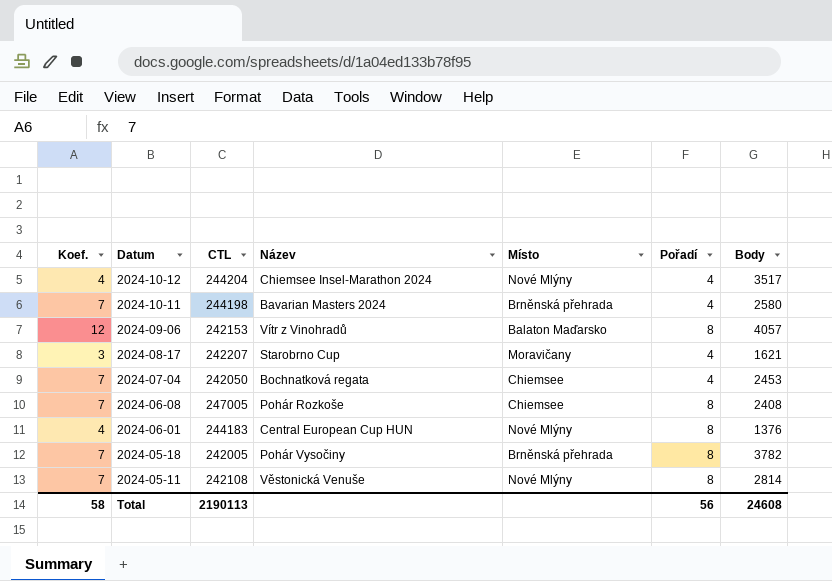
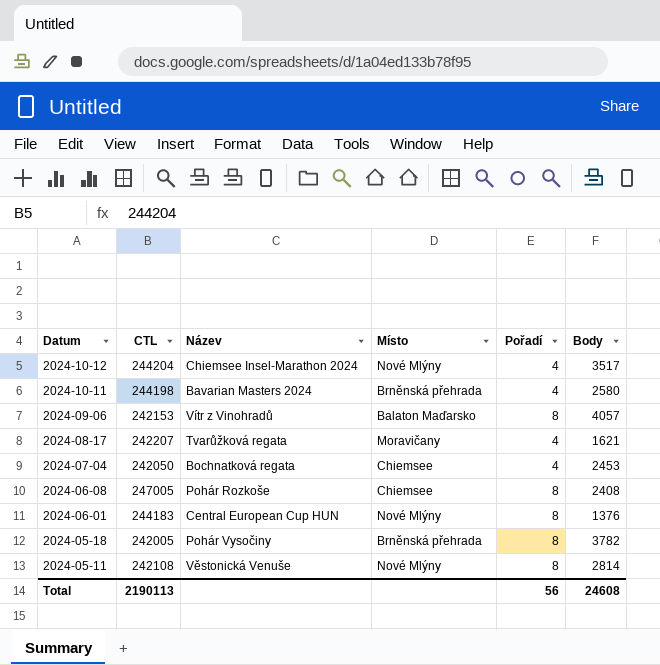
column Koef. | position: 1 -> none
2024-08-17 | Název: Starobrno Cup -> Tvarůžková regata

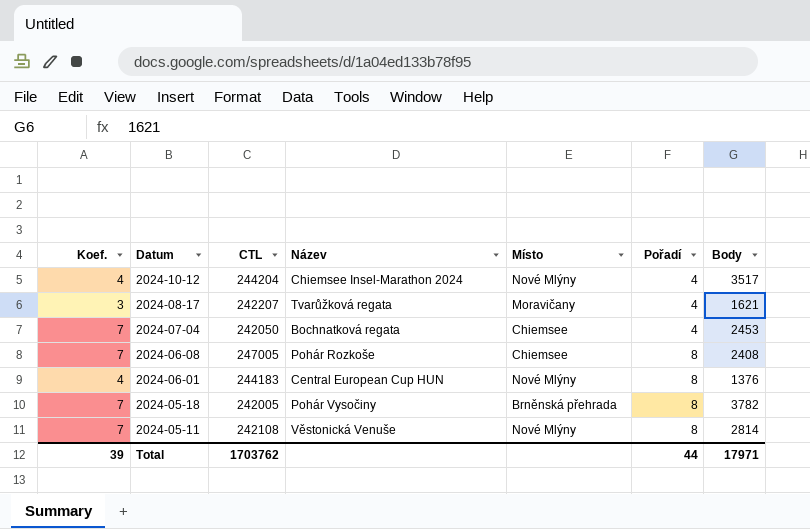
column Koef. | position: none -> 1
row 2024-10-11: 244198 | Bavarian Masters 2024 | Brněnská přehrada | 4 | 2580 -> none
row 2024-09-06: 242153 | Vítr z Vinohradů | Balaton Maďarsko | 8 | 4057 -> none
Total | CTL: 2190113 -> 1703762
Total | Pořadí: 56 -> 44
Total | Body: 24608 -> 17971

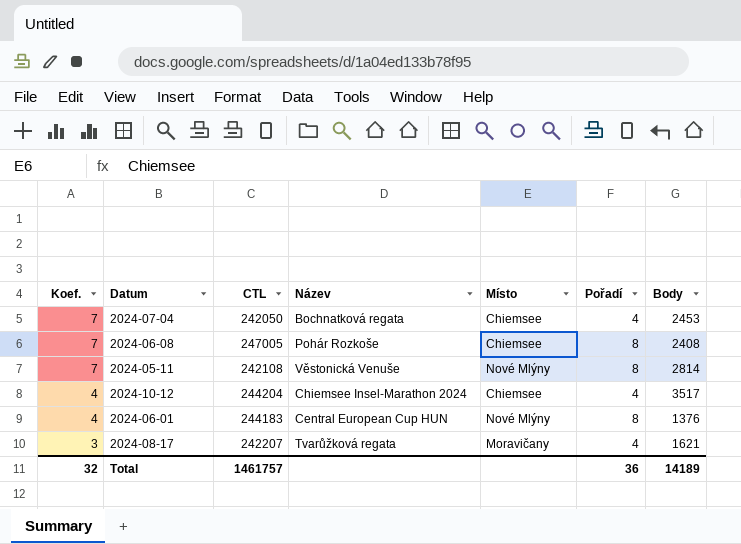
row order: Datum descending -> Koef. descending
row 2024-05-18: 7 | 242005 | Pohár Vysočiny | Brněnská přehrada | 8 | 3782 -> none
2024-10-12 | Místo: Nové Mlýny -> Chiemsee
Total | Koef.: 39 -> 32
Total | CTL: 1703762 -> 1461757
Total | Pořadí: 44 -> 36
Total | Body: 17971 -> 14189

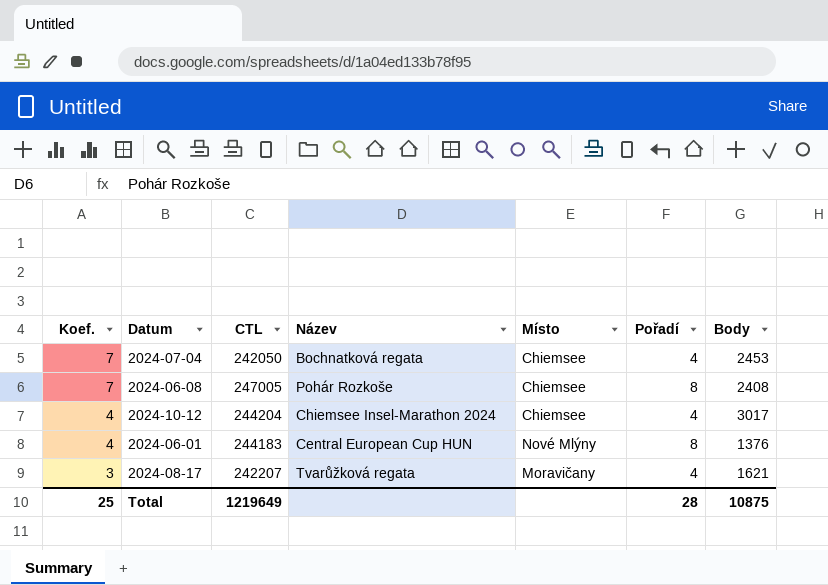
row 2024-05-11: 7 | 242108 | Věstonická Venuše | Nové Mlýny | 8 | 2814 -> none
2024-10-12 | Body: 3517 -> 3017
Total | Koef.: 32 -> 25
Total | CTL: 1461757 -> 1219649
Total | Pořadí: 36 -> 28
Total | Body: 14189 -> 10875

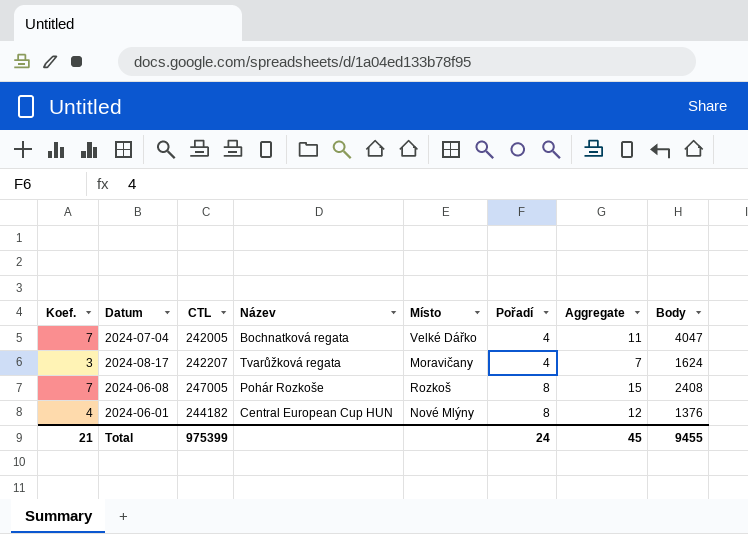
row order: Koef. descending -> Pořadí ascending
column Aggregate | formula: none -> [Koef.] + [Pořadí]
row 2024-10-12: 4 | 244204 | Chiemsee Insel-Marathon 2024 | Chiemsee | 4 | 3017 -> none
2024-07-04 | CTL: 242050 -> 242005
2024-07-04 | Místo: Chiemsee -> Velké Dářko
2024-07-04 | Body: 2453 -> 4047
2024-08-17 | Body: 1621 -> 1624
2024-06-08 | Místo: Chiemsee -> Rozkoš
2024-06-01 | CTL: 244183 -> 244182
Total | Koef.: 25 -> 21
Total | CTL: 1219649 -> 975399
Total | Pořadí: 28 -> 24
Total | Body: 10875 -> 9455

